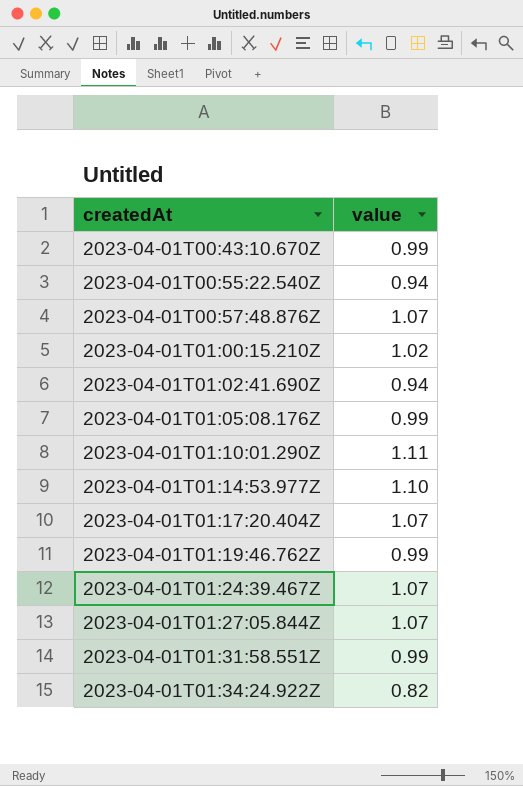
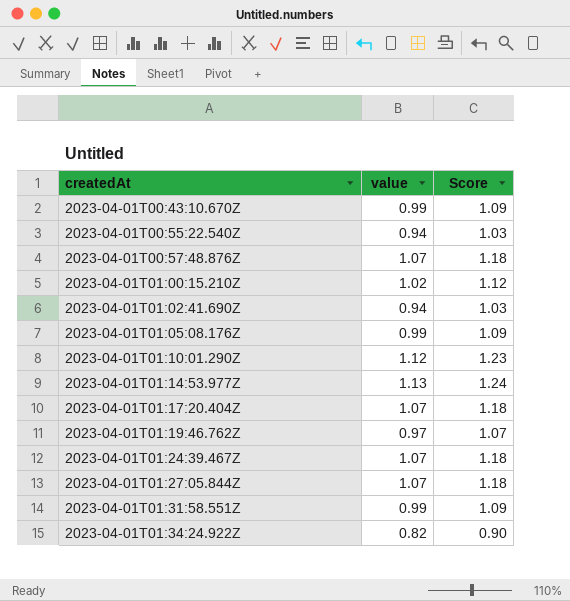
column Score | formula: none -> [value] * 1.1
2023-04-01T01:10:01.290Z | value: 1.11 -> 1.12
2023-04-01T01:14:53.977Z | value: 1.10 -> 1.13
2023-04-01T01:19:46.762Z | value: 0.99 -> 0.97

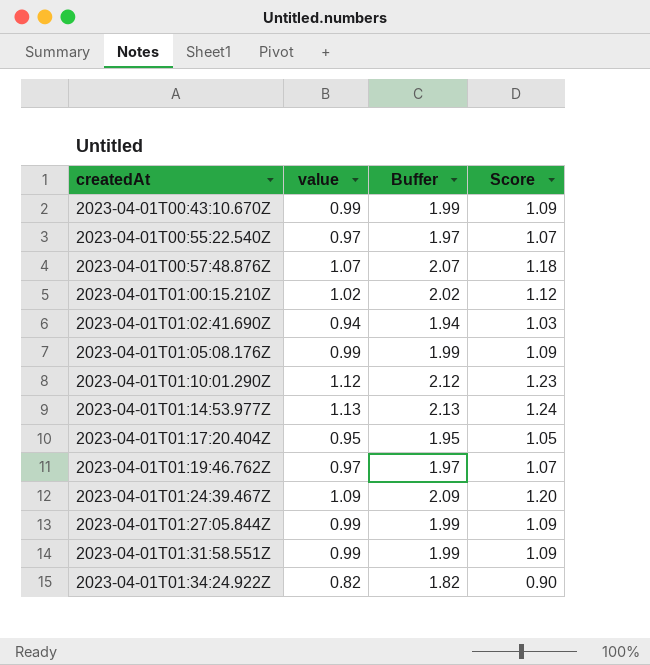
column Buffer | formula: none -> [value] + 1
2023-04-01T00:55:22.540Z | value: 0.94 -> 0.97
2023-04-01T00:55:22.540Z | Score: 1.03 -> 1.07
2023-04-01T01:17:20.404Z | value: 1.07 -> 0.95
2023-04-01T01:17:20.404Z | Score: 1.18 -> 1.05
2023-04-01T01:24:39.467Z | value: 1.07 -> 1.09
2023-04-01T01:24:39.467Z | Score: 1.18 -> 1.20
2023-04-01T01:27:05.844Z | value: 1.07 -> 0.99
2023-04-01T01:27:05.844Z | Score: 1.18 -> 1.09

